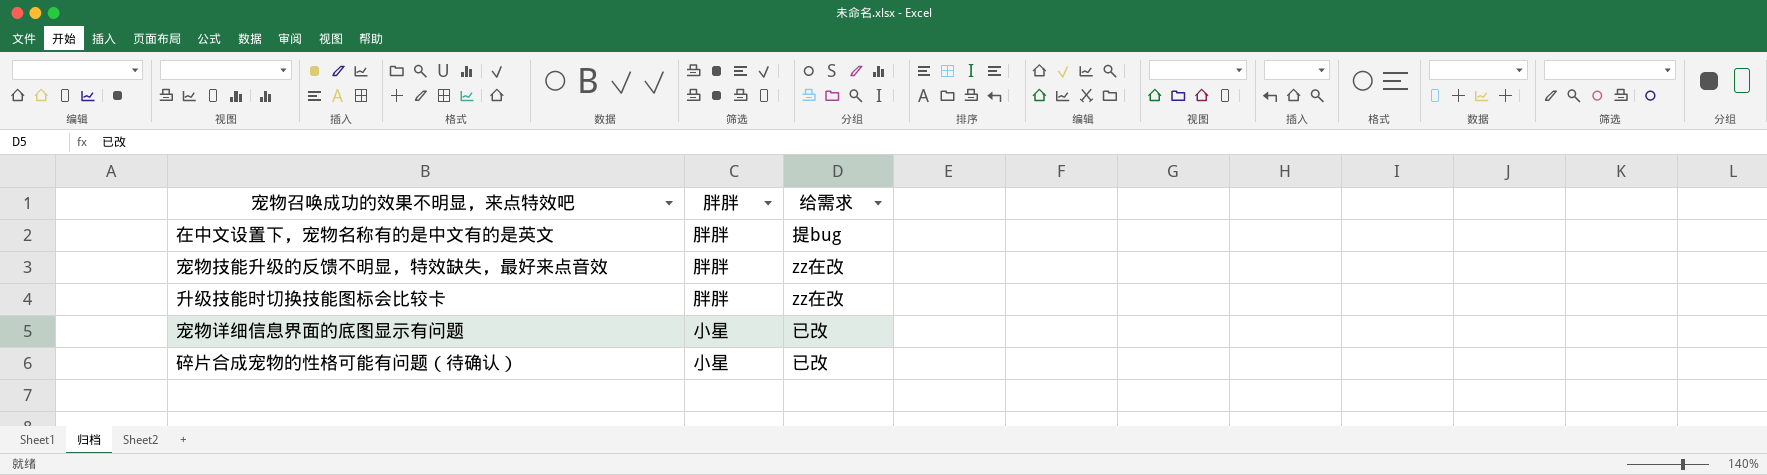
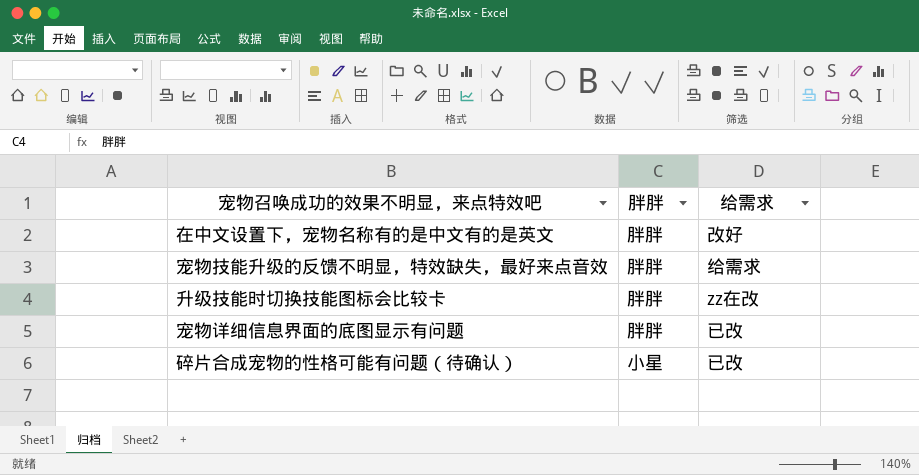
在中文设置下，宠物名称有的是中文有的是英文 | 给需求: 提bug -> 改好
宠物技能升级的反馈不明显，特效缺失，最好来点音效 | 给需求: zz在改 -> 给需求
宠物详细信息界面的底图显示有问题 | 胖胖: 小星 -> 胖胖

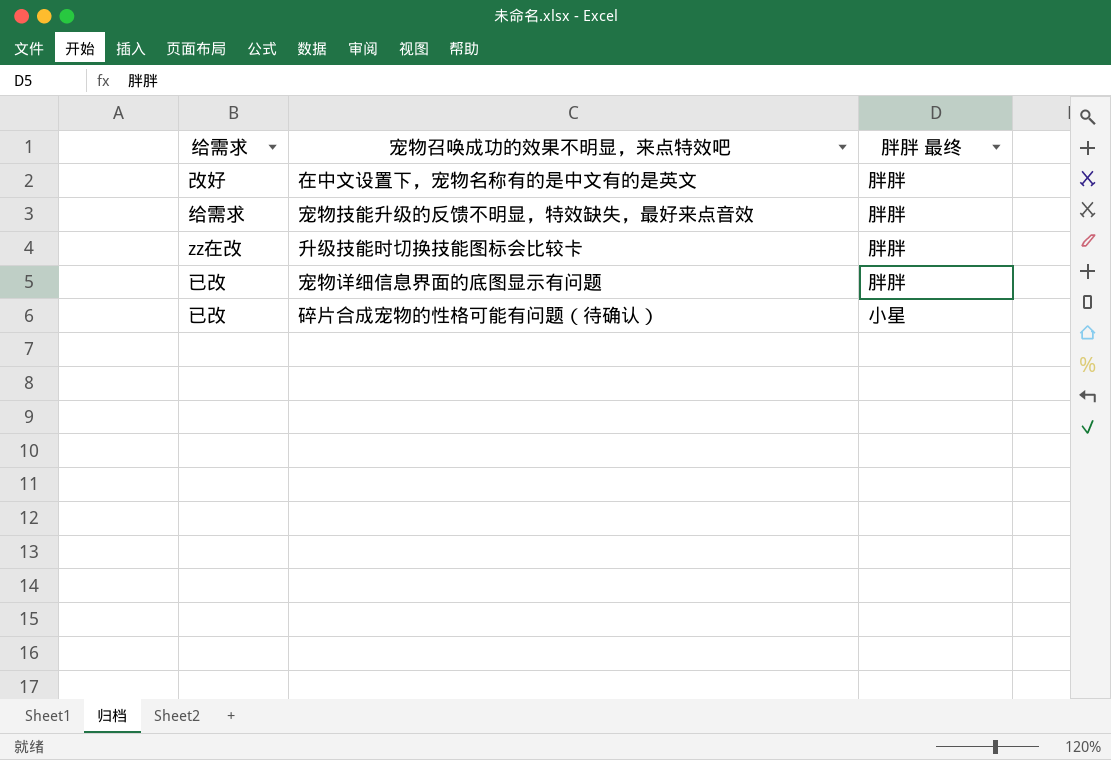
column 给需求 | position: 3 -> 1
column name: 胖胖 -> 胖胖 最终

